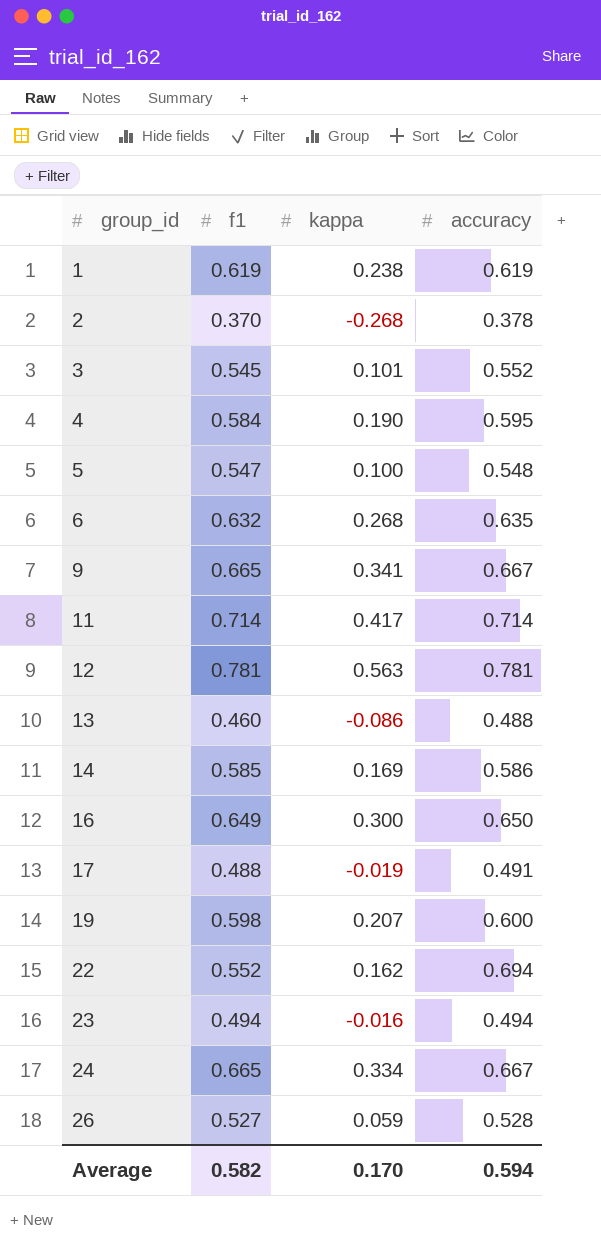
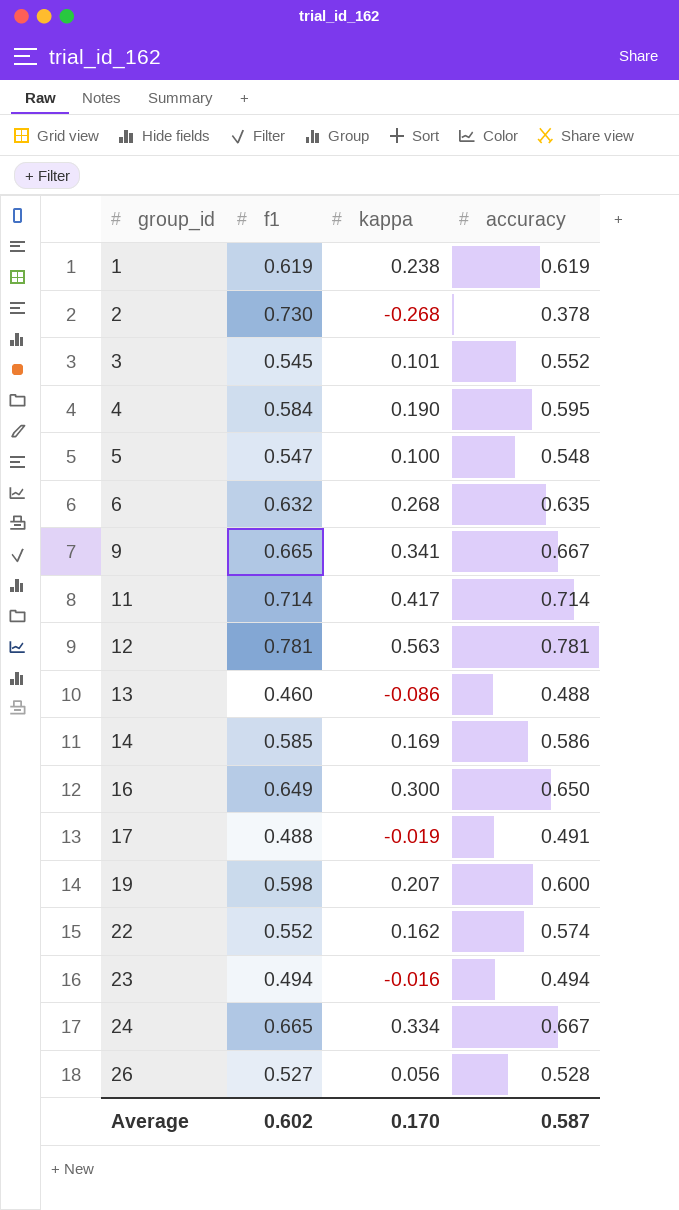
2 | f1: 0.370 -> 0.730
22 | accuracy: 0.694 -> 0.574
26 | kappa: 0.059 -> 0.056
Average | f1: 0.582 -> 0.602
Average | accuracy: 0.594 -> 0.587

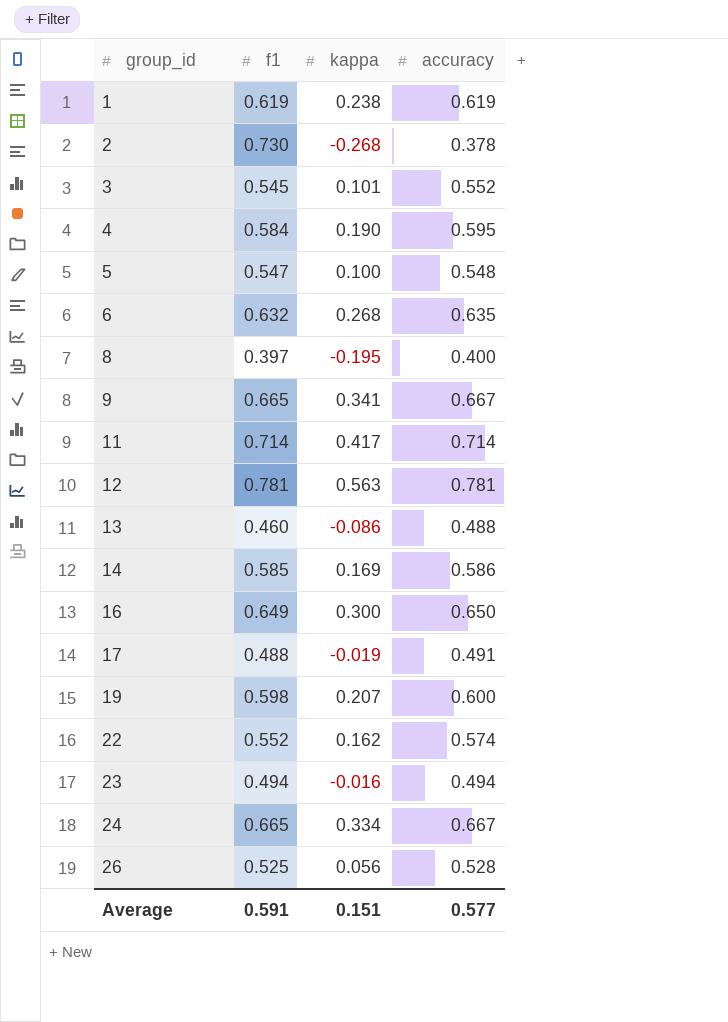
row 8: none -> 0.397 | -0.195 | 0.400
26 | f1: 0.527 -> 0.525
Average | f1: 0.602 -> 0.591
Average | kappa: 0.170 -> 0.151
Average | accuracy: 0.587 -> 0.577

